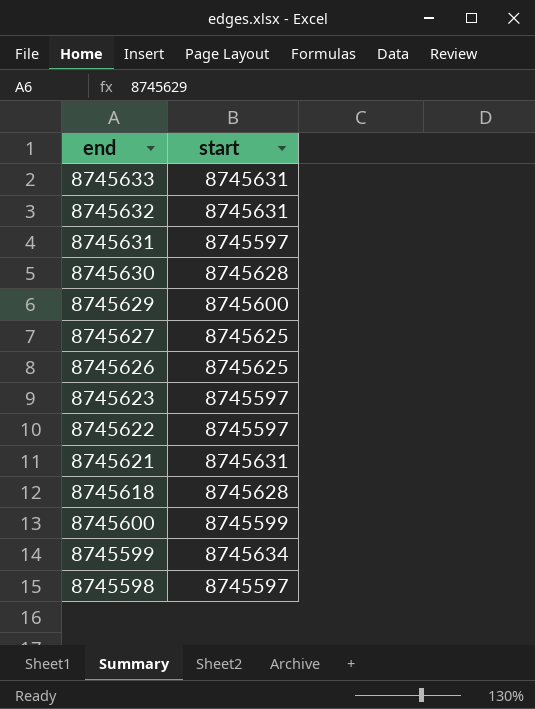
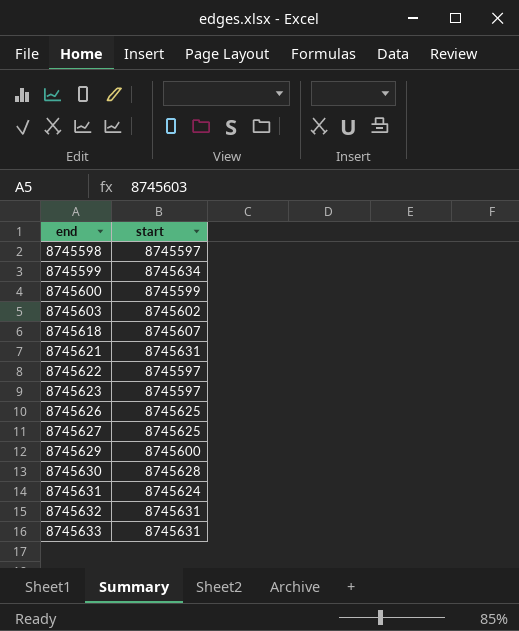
row order: end descending -> end ascending
row 8745603: none -> 8745602
8745618 | start: 8745628 -> 8745607
8745631 | start: 8745597 -> 8745624

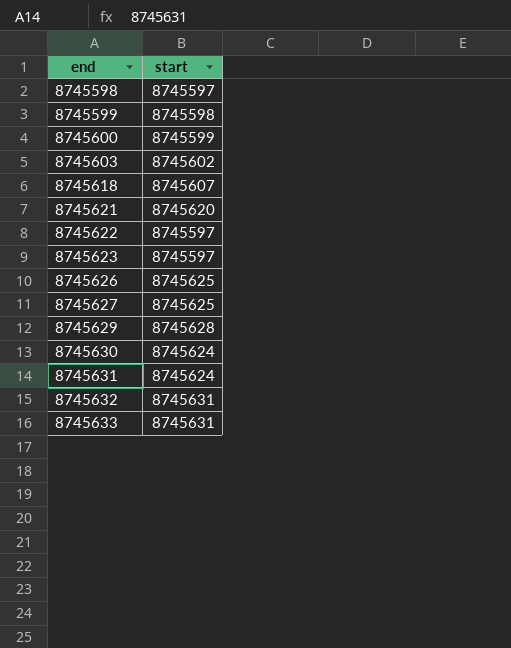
8745599 | start: 8745634 -> 8745598
8745621 | start: 8745631 -> 8745620
8745629 | start: 8745600 -> 8745628
8745630 | start: 8745628 -> 8745624

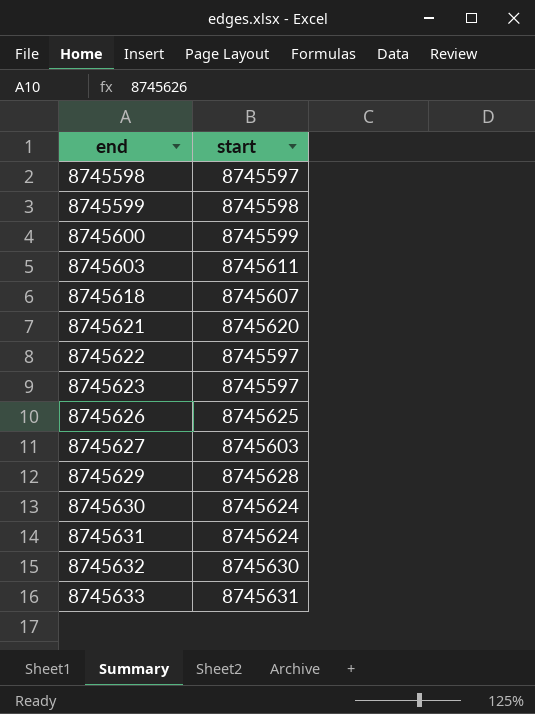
8745603 | start: 8745602 -> 8745611
8745627 | start: 8745625 -> 8745603
8745632 | start: 8745631 -> 8745630

